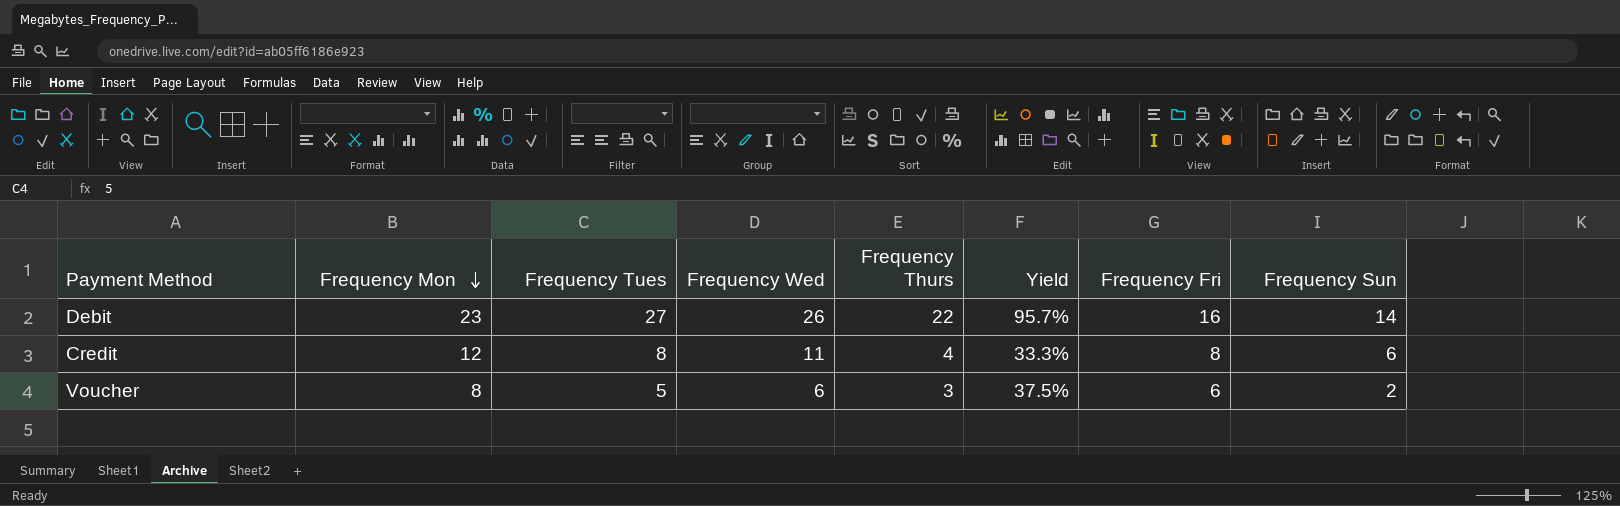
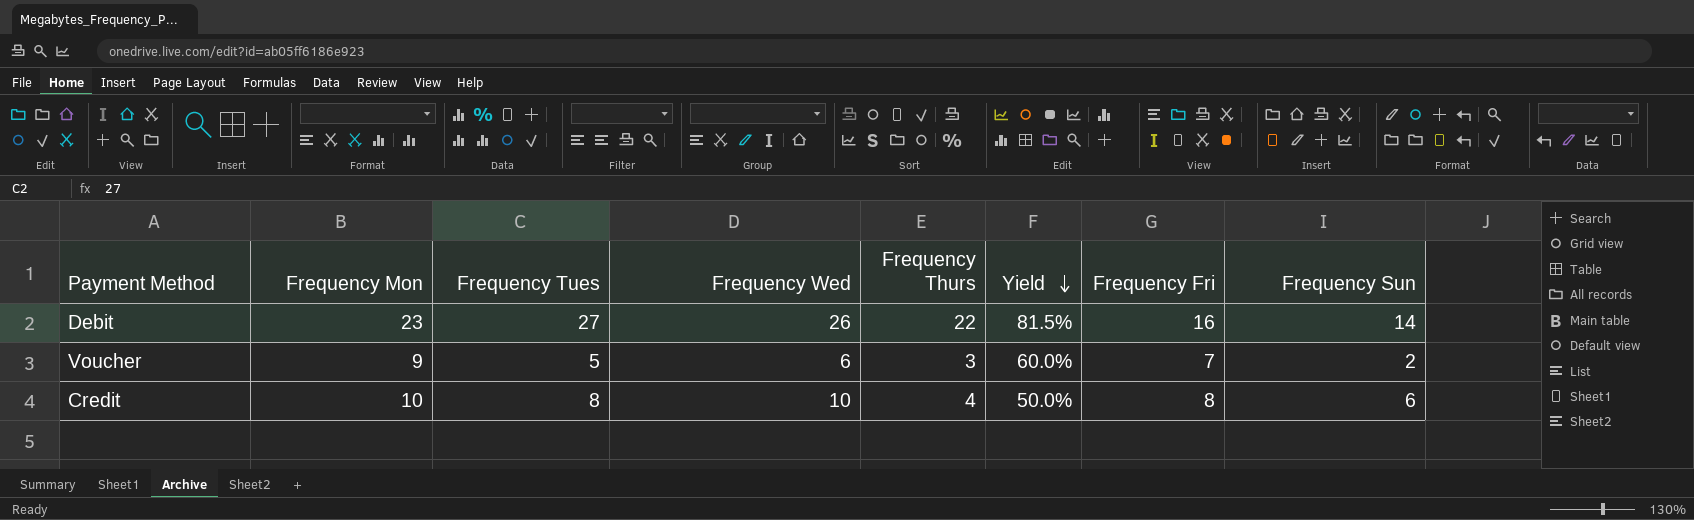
row order: Frequency Mon descending -> Yield descending
column Yield | formula: [Frequency Thurs] / [Frequency Mon] -> [Frequency Thurs] / [Frequency Tues]
Voucher | Frequency Mon: 8 -> 9
Voucher | Frequency Fri: 6 -> 7
Credit | Frequency Mon: 12 -> 10
Credit | Frequency Wed: 11 -> 10

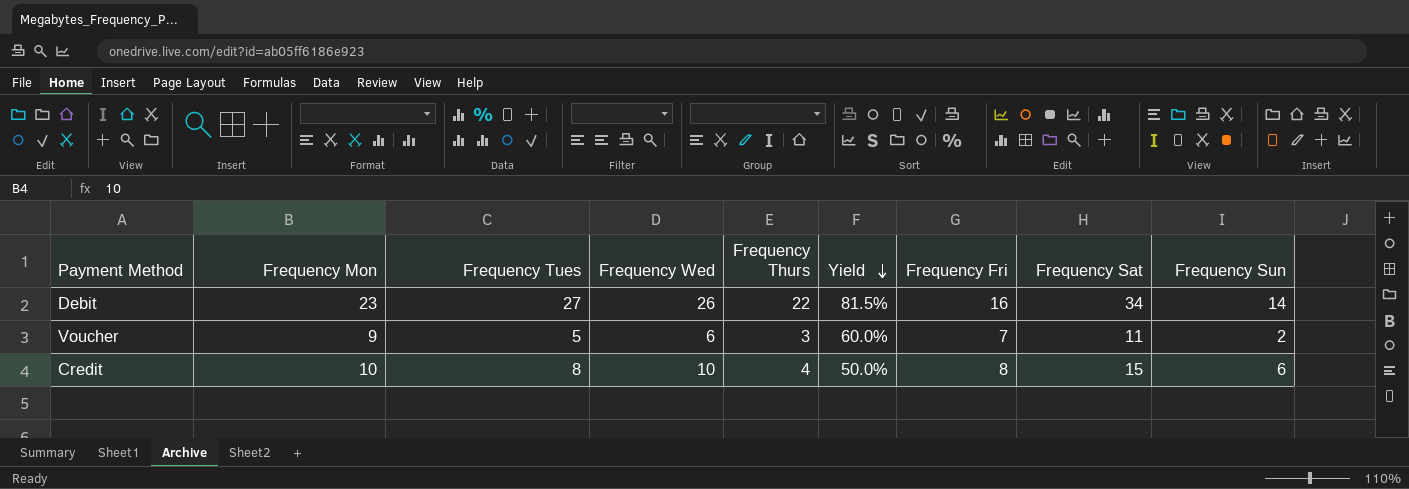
column Frequency Sat | position: none -> 8

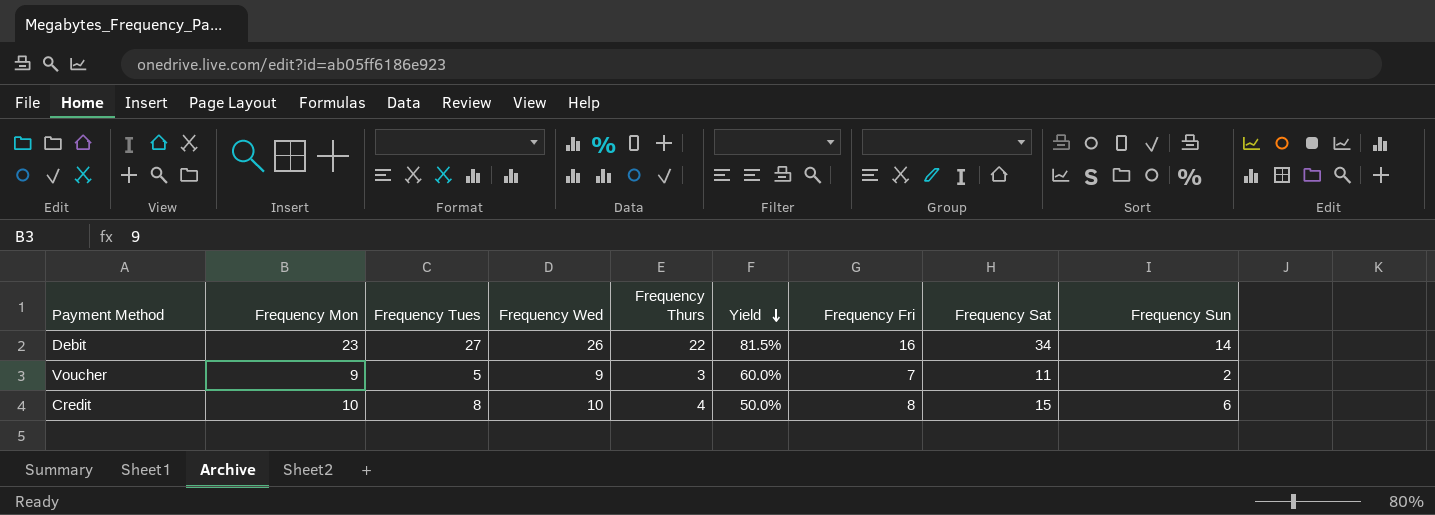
Voucher | Frequency Wed: 6 -> 9

